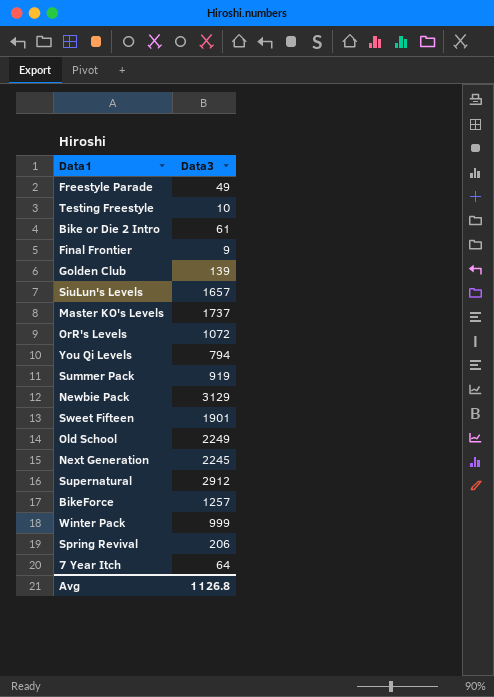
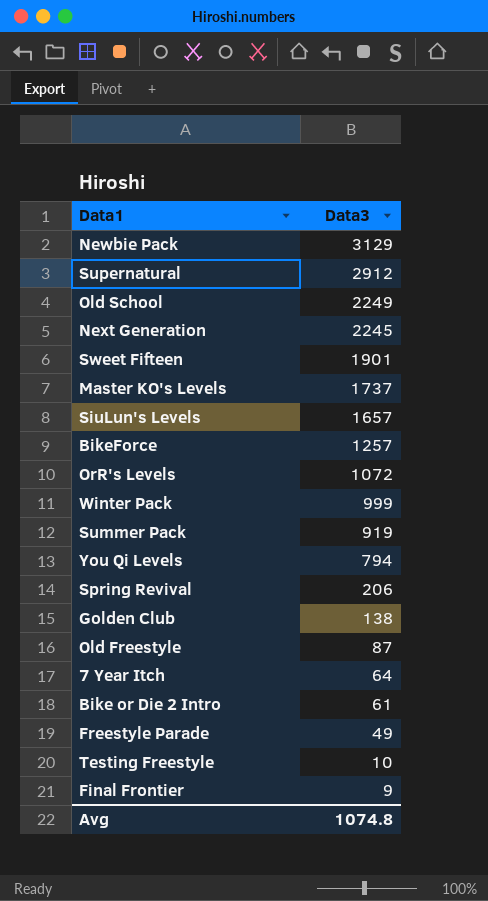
row order: none -> Data3 descending
Golden Club | Data3: 139 -> 138
row Old Freestyle: none -> 87
Avg | Data3: 1126.8 -> 1074.8

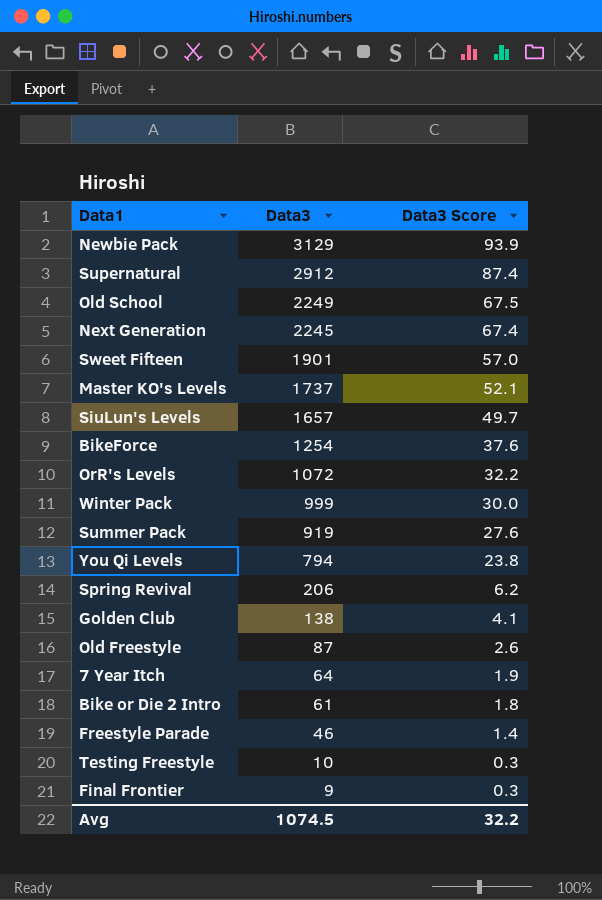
column Data3 Score | formula: none -> [Data3] * 0.03
BikeForce | Data3: 1257 -> 1254
Freestyle Parade | Data3: 49 -> 46
Avg | Data3: 1074.8 -> 1074.5

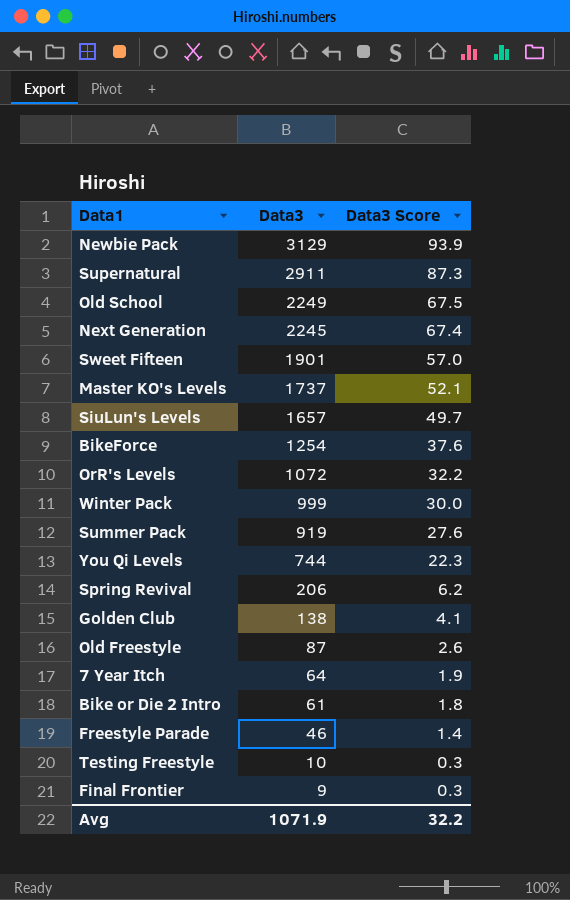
Supernatural | Data3: 2912 -> 2911
Supernatural | Data3 Score: 87.4 -> 87.3
You Qi Levels | Data3: 794 -> 744
You Qi Levels | Data3 Score: 23.8 -> 22.3
Avg | Data3: 1074.5 -> 1071.9

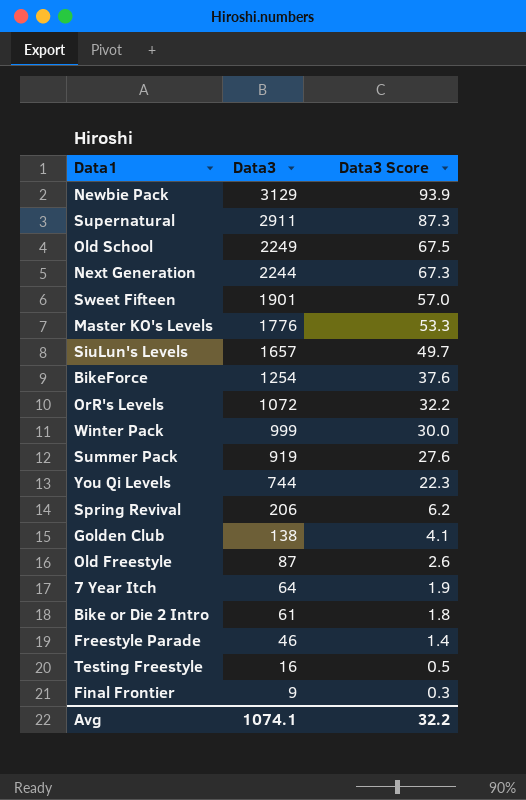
Next Generation | Data3: 2245 -> 2244
Next Generation | Data3 Score: 67.4 -> 67.3
Master KO's Levels | Data3: 1737 -> 1776
Master KO's Levels | Data3 Score: 52.1 -> 53.3
Testing Freestyle | Data3: 10 -> 16
Testing Freestyle | Data3 Score: 0.3 -> 0.5
Avg | Data3: 1071.9 -> 1074.1

